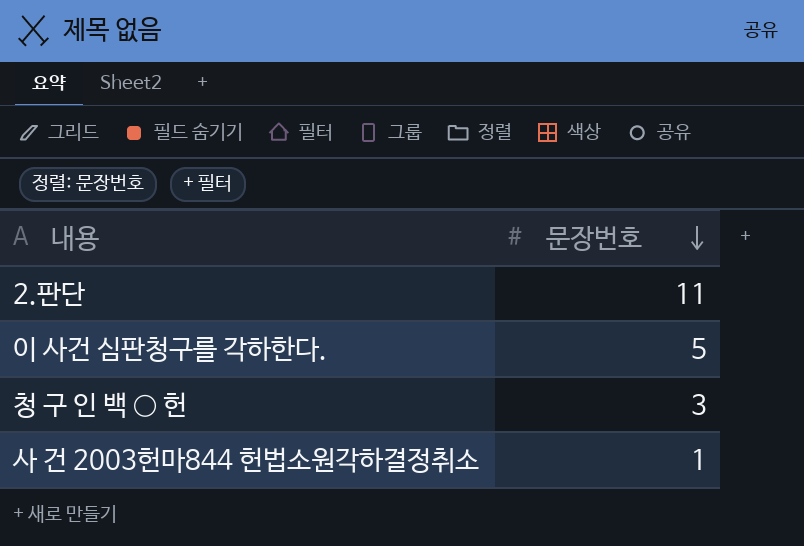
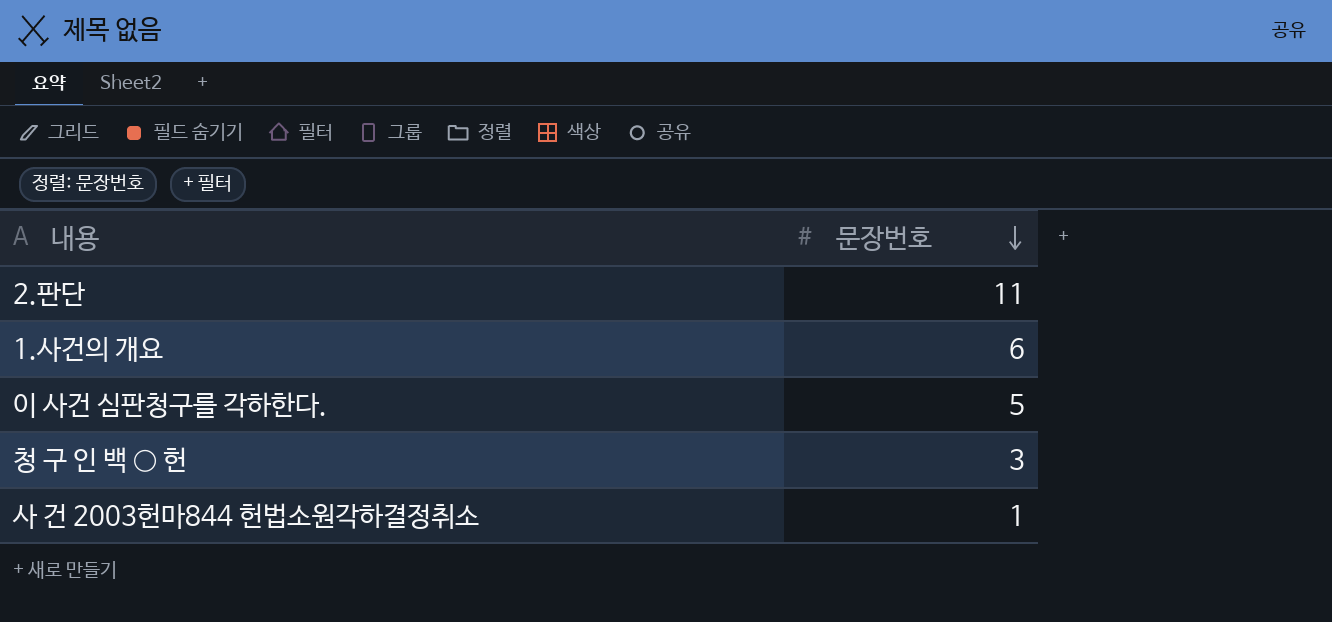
row 1.사건의 개요: none -> 6

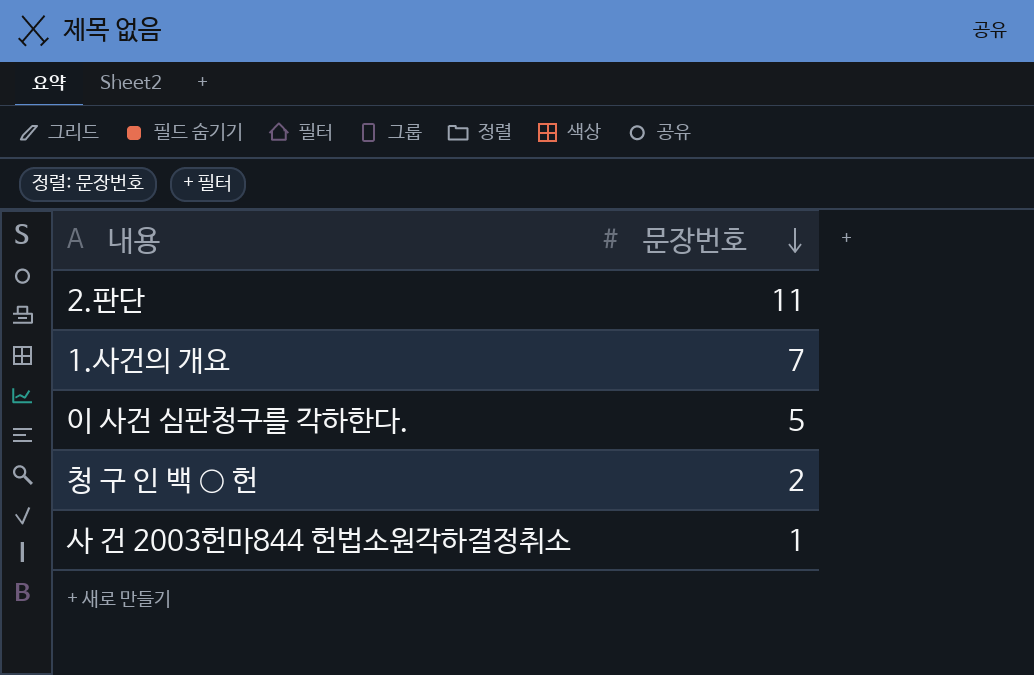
1.사건의 개요 | 문장번호: 6 -> 7
청 구 인 백 ○ 헌 | 문장번호: 3 -> 2

